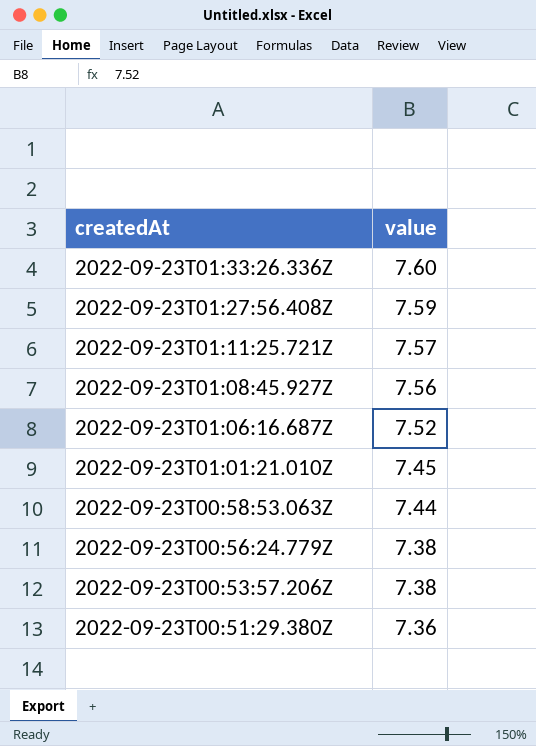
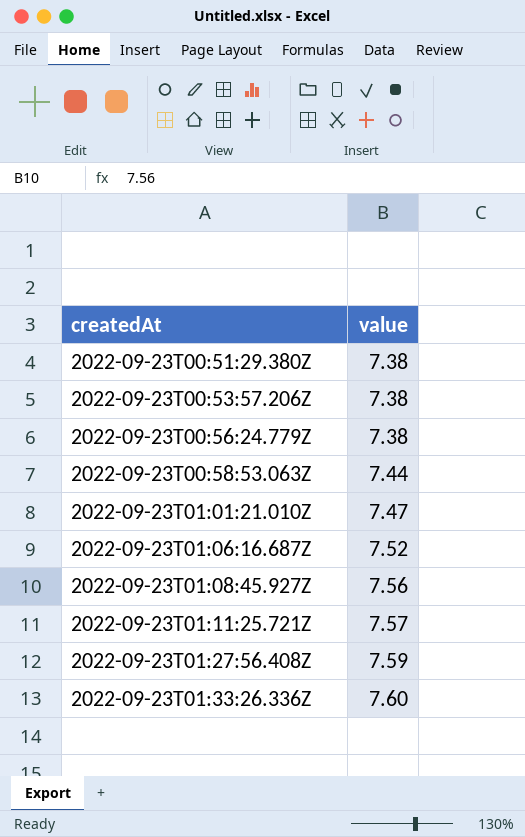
row order: createdAt descending -> createdAt ascending
2022-09-23T00:51:29.380Z | value: 7.36 -> 7.38
2022-09-23T01:01:21.010Z | value: 7.45 -> 7.47

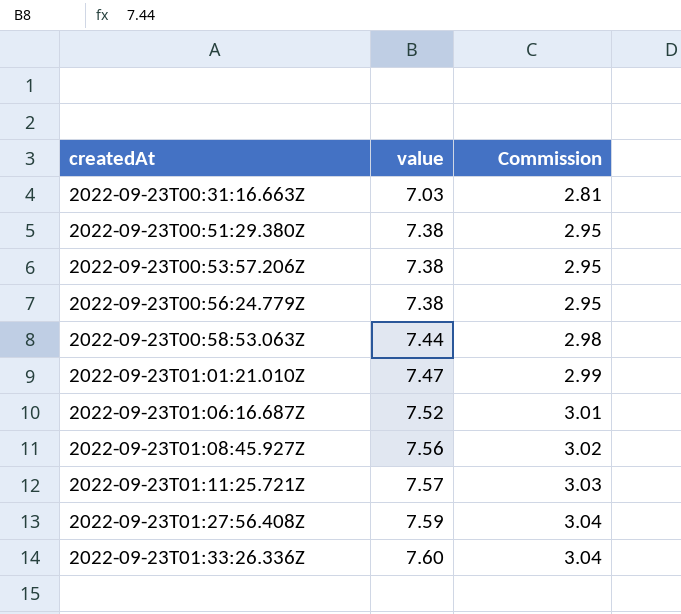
column Commission | formula: none -> [value] * 0.4
row 2022-09-23T00:31:16.663Z: none -> 7.03 | 2.81

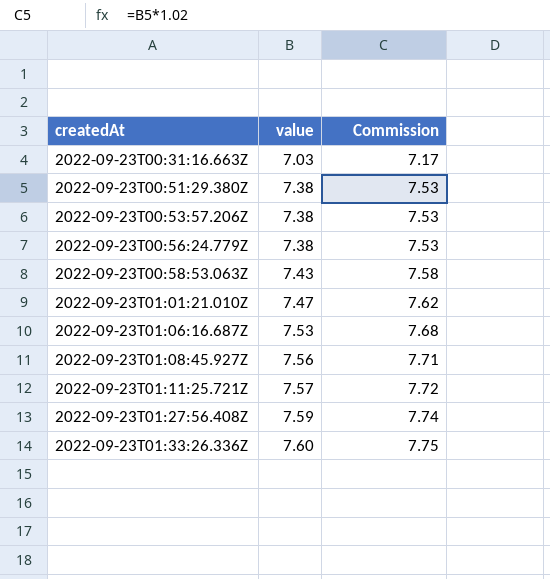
column Commission | formula: [value] * 0.4 -> [value] * 1.02
2022-09-23T00:58:53.063Z | value: 7.44 -> 7.43
2022-09-23T01:06:16.687Z | value: 7.52 -> 7.53

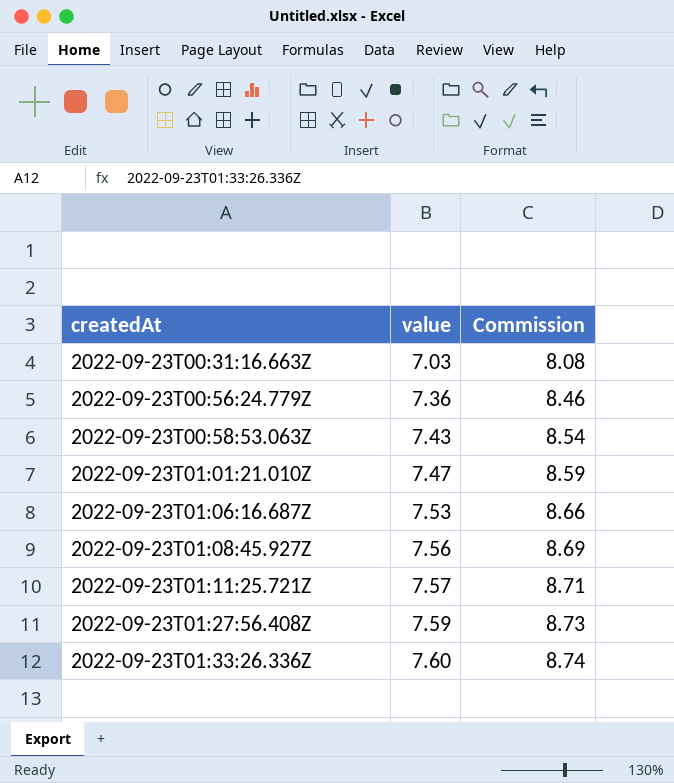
column Commission | formula: [value] * 1.02 -> [value] * 1.15
row 2022-09-23T00:51:29.380Z: 7.38 | 7.53 -> none
row 2022-09-23T00:53:57.206Z: 7.38 | 7.53 -> none
2022-09-23T00:56:24.779Z | value: 7.38 -> 7.36

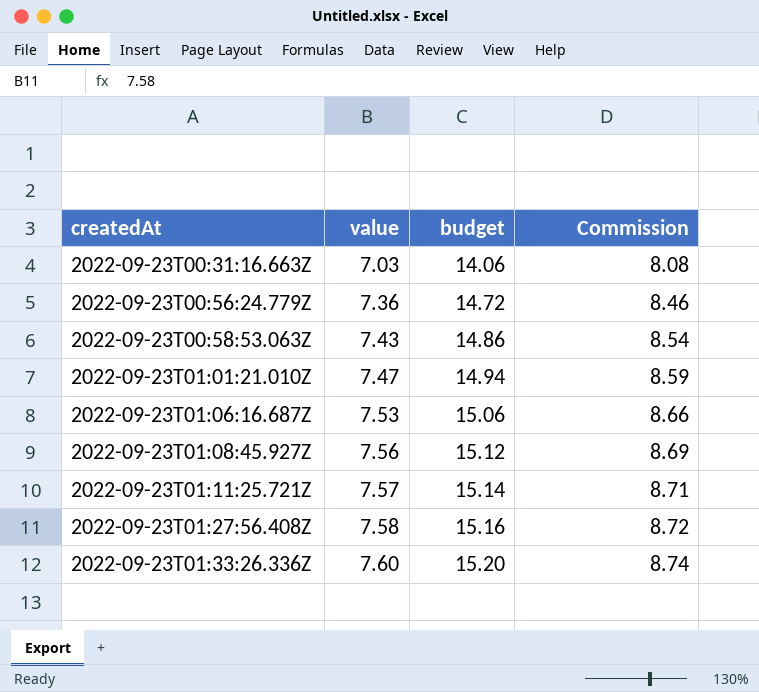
column budget | formula: none -> [value] * 2
2022-09-23T01:27:56.408Z | value: 7.59 -> 7.58
2022-09-23T01:27:56.408Z | Commission: 8.73 -> 8.72

